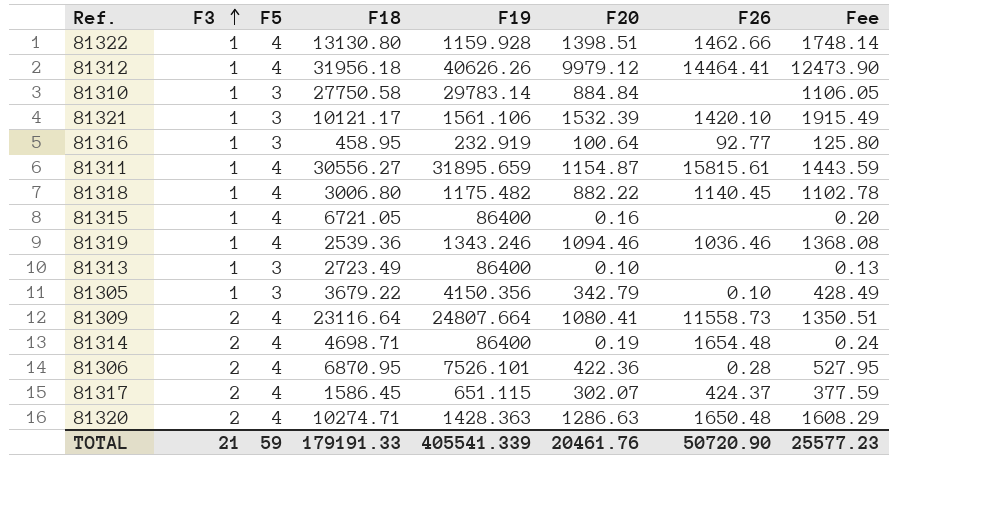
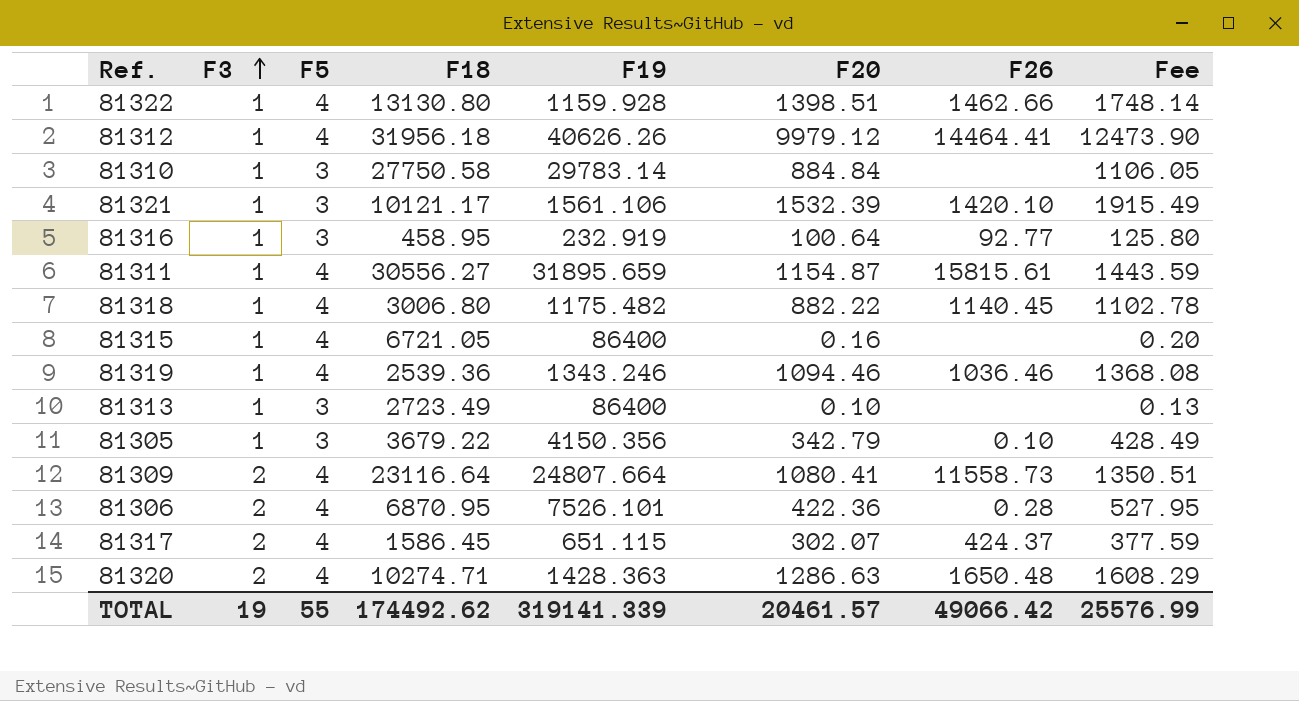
row 81314: 2 | 4 | 4698.71 | 86400 | 0.19 | 1654.48 | 0.24 -> none
TOTAL | F3: 21 -> 19
TOTAL | F5: 59 -> 55
TOTAL | F18: 179191.33 -> 174492.62
TOTAL | F19: 405541.339 -> 319141.339
TOTAL | F20: 20461.76 -> 20461.57
TOTAL | F26: 50720.90 -> 49066.42
TOTAL | Fee: 25577.23 -> 25576.99

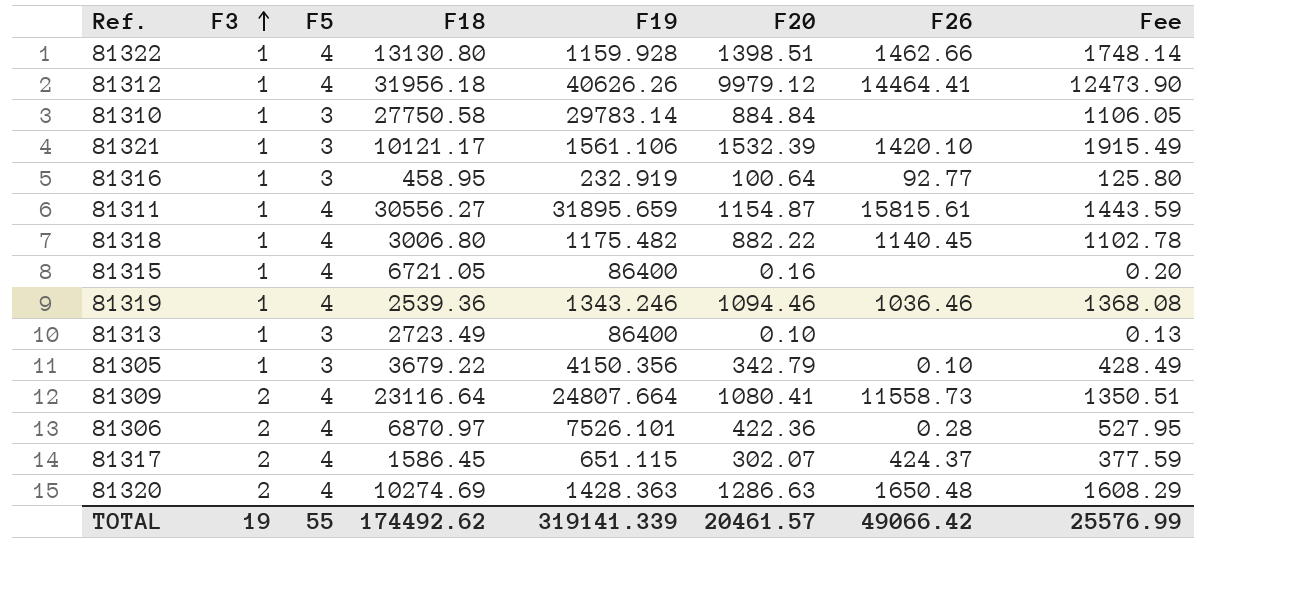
81306 | F18: 6870.95 -> 6870.97
81320 | F18: 10274.71 -> 10274.69

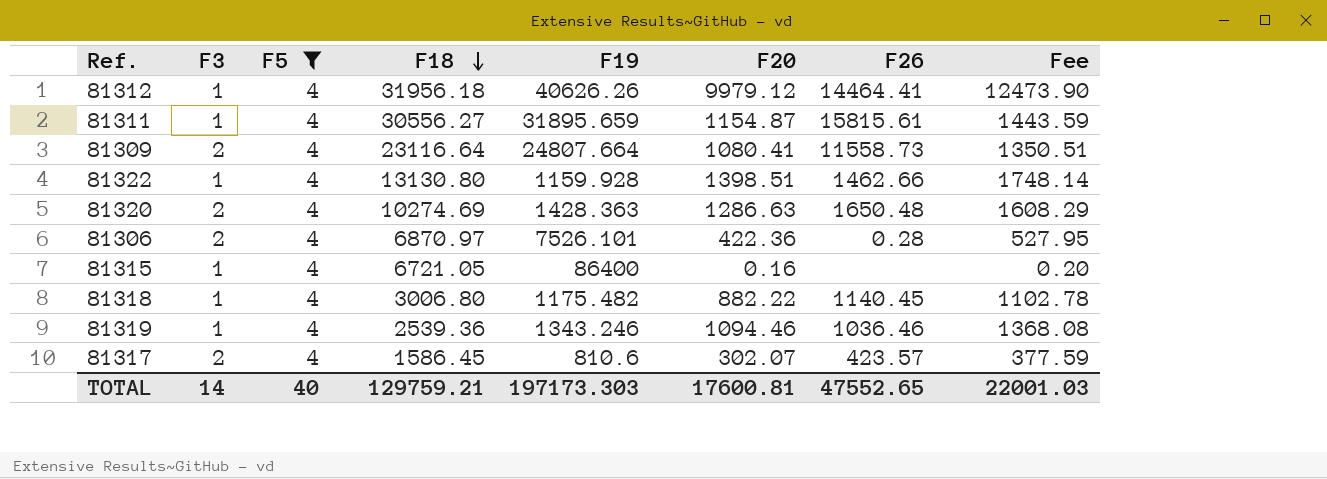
filter: none -> F5 = 4
row order: F3 ascending -> F18 descending
81317 | F19: 651.115 -> 810.6
81317 | F26: 424.37 -> 423.57
TOTAL | F3: 19 -> 14
TOTAL | F5: 55 -> 40
TOTAL | F18: 174492.62 -> 129759.21
TOTAL | F19: 319141.339 -> 197173.303
TOTAL | F20: 20461.57 -> 17600.81
TOTAL | F26: 49066.42 -> 47552.65
TOTAL | Fee: 25576.99 -> 22001.03

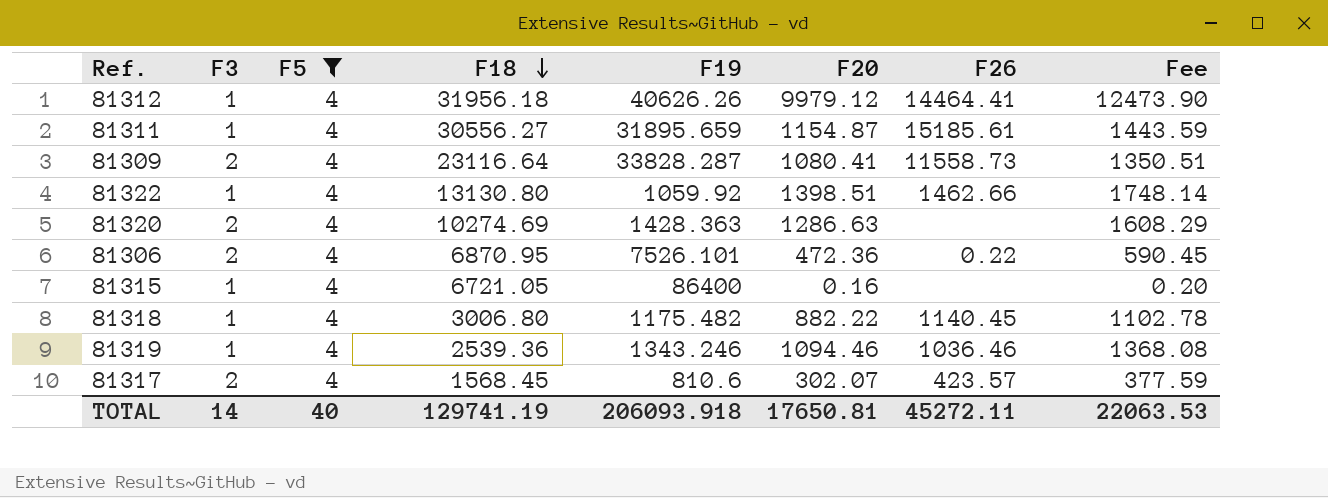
81311 | F26: 15815.61 -> 15185.61
81309 | F19: 24807.664 -> 33828.287
81322 | F19: 1159.928 -> 1059.92
81320 | F26: 1650.48 -> none
81306 | F18: 6870.97 -> 6870.95
81306 | F20: 422.36 -> 472.36
81306 | F26: 0.28 -> 0.22
81306 | Fee: 527.95 -> 590.45
81317 | F18: 1586.45 -> 1568.45
TOTAL | F18: 129759.21 -> 129741.19
TOTAL | F19: 197173.303 -> 206093.918
TOTAL | F20: 17600.81 -> 17650.81
TOTAL | F26: 47552.65 -> 45272.11
TOTAL | Fee: 22001.03 -> 22063.53

